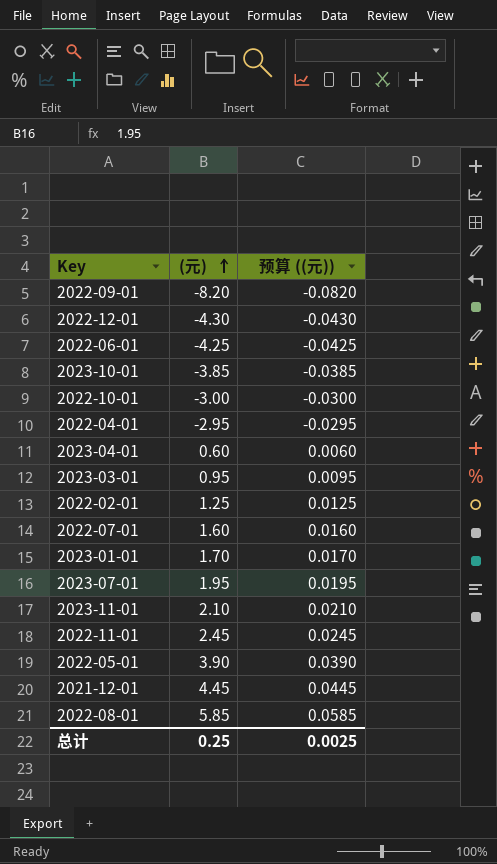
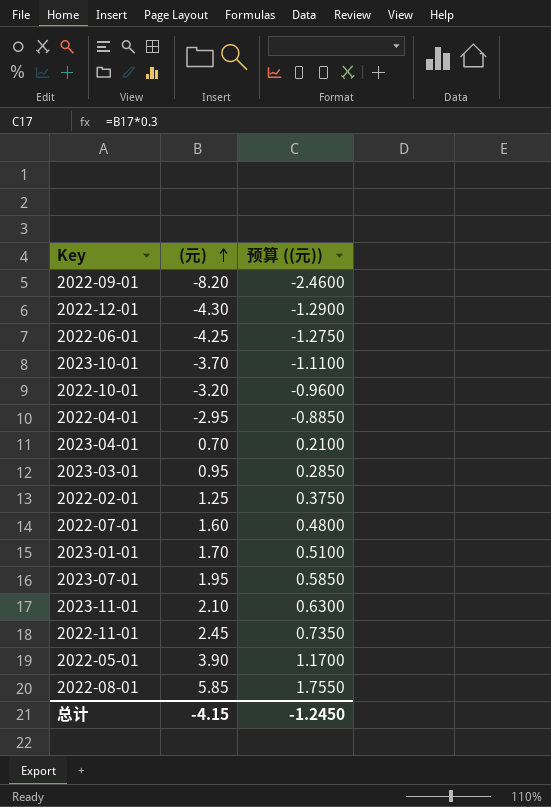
column 预算 ((元)) | formula: [(元)] * 0.01 -> [(元)] * 0.3
row 2021-12-01: 4.45 | 0.0445 -> none
2023-10-01 | (元): -3.85 -> -3.70
2022-10-01 | (元): -3.00 -> -3.20
2023-04-01 | (元): 0.60 -> 0.70
总计 | (元): 0.25 -> -4.15
总计 | 预算 ((元)): 0.0025 -> -1.2450

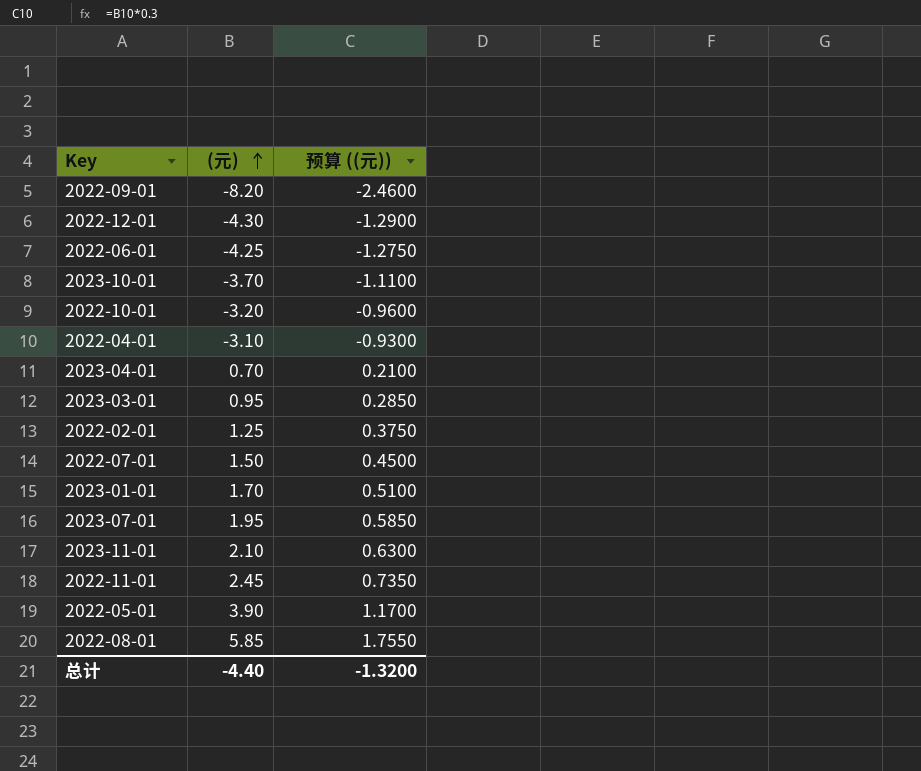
2022-04-01 | (元): -2.95 -> -3.10
2022-04-01 | 预算 ((元)): -0.8850 -> -0.9300
2022-07-01 | (元): 1.60 -> 1.50
2022-07-01 | 预算 ((元)): 0.4800 -> 0.4500
总计 | (元): -4.15 -> -4.40
总计 | 预算 ((元)): -1.2450 -> -1.3200

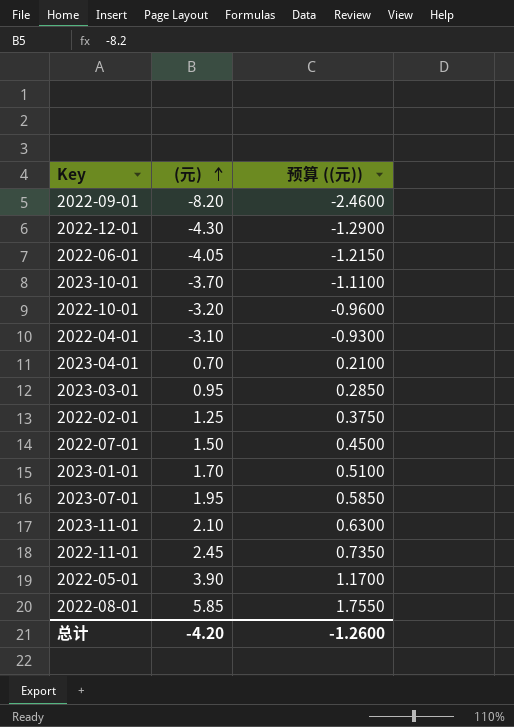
2022-06-01 | (元): -4.25 -> -4.05
2022-06-01 | 预算 ((元)): -1.2750 -> -1.2150
总计 | (元): -4.40 -> -4.20
总计 | 预算 ((元)): -1.3200 -> -1.2600

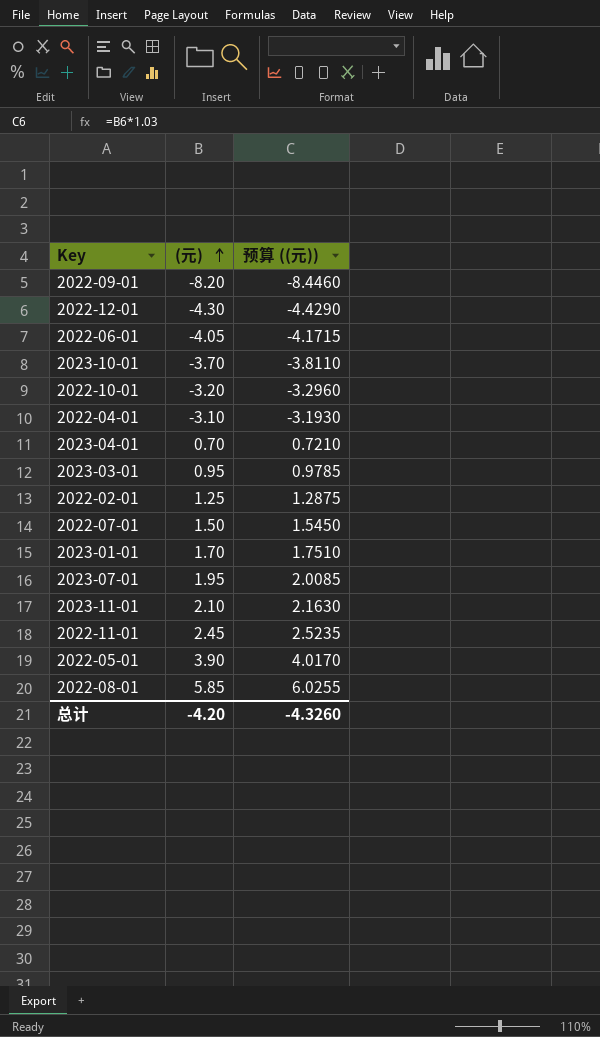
column 预算 ((元)) | formula: [(元)] * 0.3 -> [(元)] * 1.03
总计 | 预算 ((元)): -1.2600 -> -4.3260

